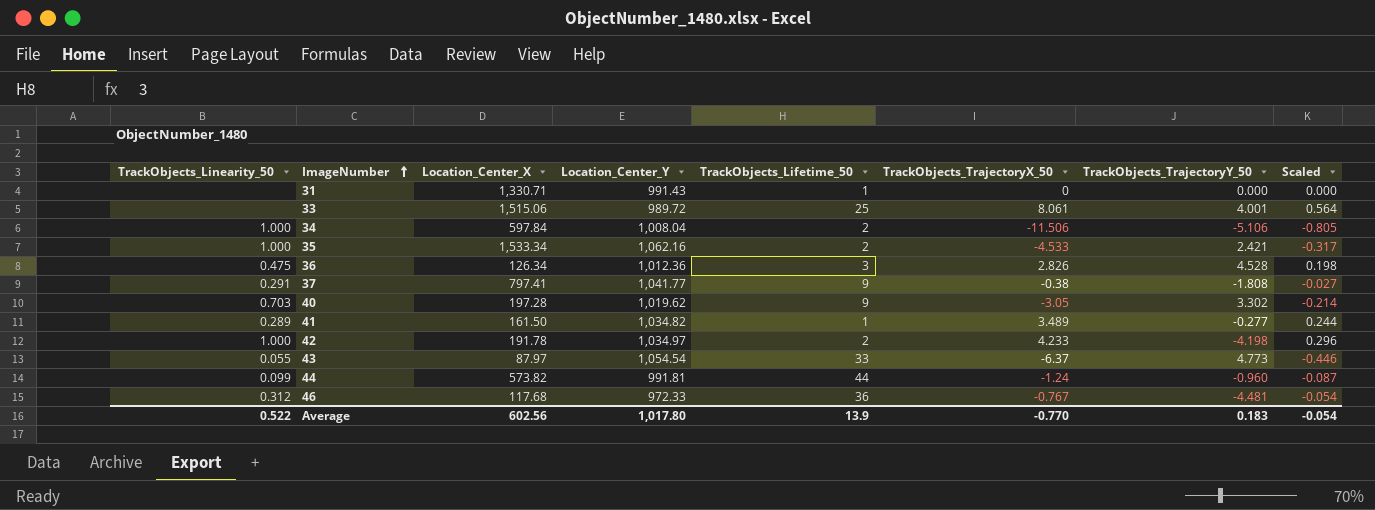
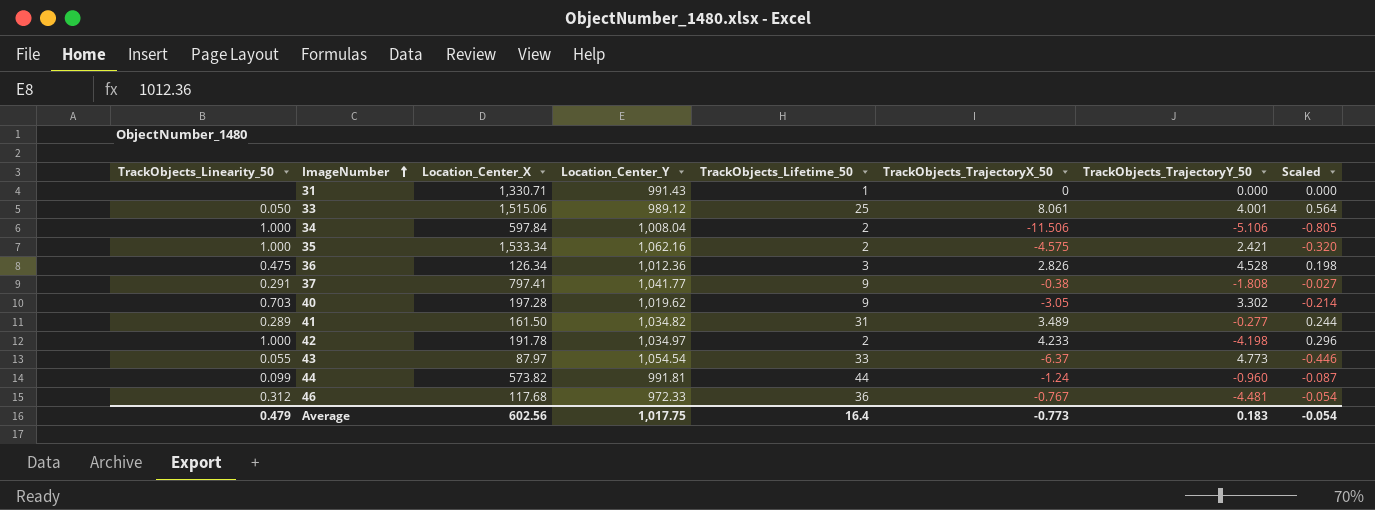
33 | TrackObjects_Linearity_50: none -> 0.050
33 | Location_Center_Y: 989.72 -> 989.12
35 | TrackObjects_TrajectoryX_50: -4.533 -> -4.575
35 | Scaled: -0.317 -> -0.320
41 | TrackObjects_Lifetime_50: 1 -> 31
Average | TrackObjects_Linearity_50: 0.522 -> 0.479
Average | Location_Center_Y: 1,017.80 -> 1,017.75
Average | TrackObjects_Lifetime_50: 13.9 -> 16.4
Average | TrackObjects_TrajectoryX_50: -0.770 -> -0.773

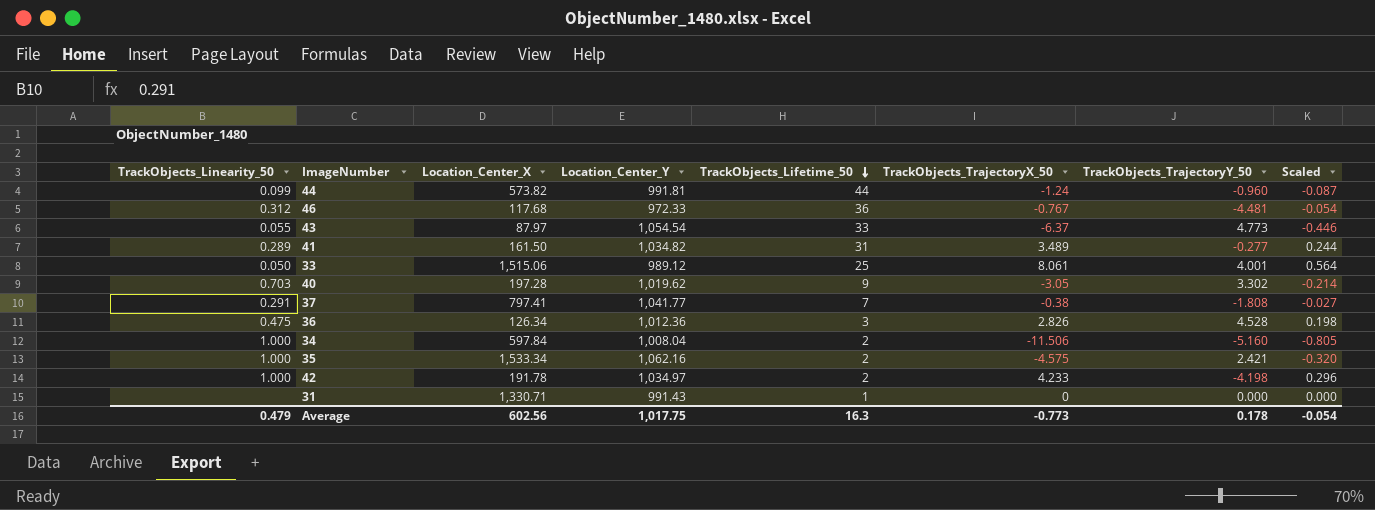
row order: ImageNumber ascending -> TrackObjects_Lifetime_50 descending
37 | TrackObjects_Lifetime_50: 9 -> 7
34 | TrackObjects_TrajectoryY_50: -5.106 -> -5.160
Average | TrackObjects_Lifetime_50: 16.4 -> 16.3
Average | TrackObjects_TrajectoryY_50: 0.183 -> 0.178

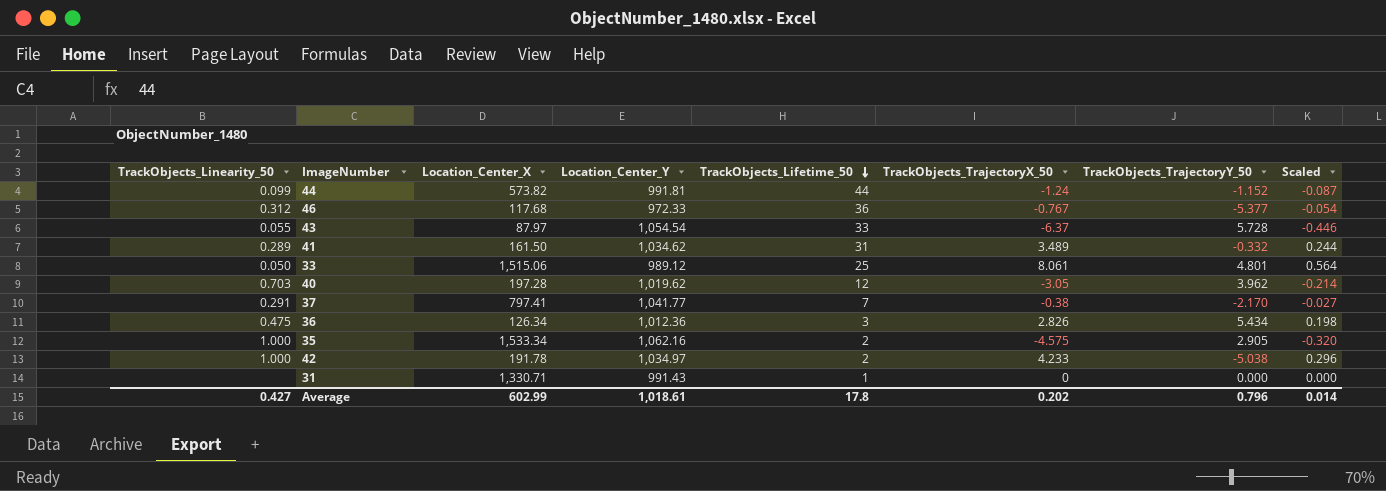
row 34: 1.000 | 597.84 | 1,008.04 | 2 | -11.506 | -5.160 | -0.805 -> none
44 | TrackObjects_TrajectoryY_50: -0.960 -> -1.152
46 | TrackObjects_TrajectoryY_50: -4.481 -> -5.377
43 | TrackObjects_TrajectoryY_50: 4.773 -> 5.728
41 | Location_Center_Y: 1,034.82 -> 1,034.62
41 | TrackObjects_TrajectoryY_50: -0.277 -> -0.332
33 | TrackObjects_TrajectoryY_50: 4.001 -> 4.801
40 | TrackObjects_Lifetime_50: 9 -> 12
40 | TrackObjects_TrajectoryY_50: 3.302 -> 3.962
37 | TrackObjects_TrajectoryY_50: -1.808 -> -2.170
36 | TrackObjects_TrajectoryY_50: 4.528 -> 5.434
35 | TrackObjects_TrajectoryY_50: 2.421 -> 2.905
42 | TrackObjects_TrajectoryY_50: -4.198 -> -5.038
Average | TrackObjects_Linearity_50: 0.479 -> 0.427
Average | Location_Center_X: 602.56 -> 602.99
Average | Location_Center_Y: 1,017.75 -> 1,018.61
Average | TrackObjects_Lifetime_50: 16.3 -> 17.8
Average | TrackObjects_TrajectoryX_50: -0.773 -> 0.202
Average | TrackObjects_TrajectoryY_50: 0.178 -> 0.796
Average | Scaled: -0.054 -> 0.014

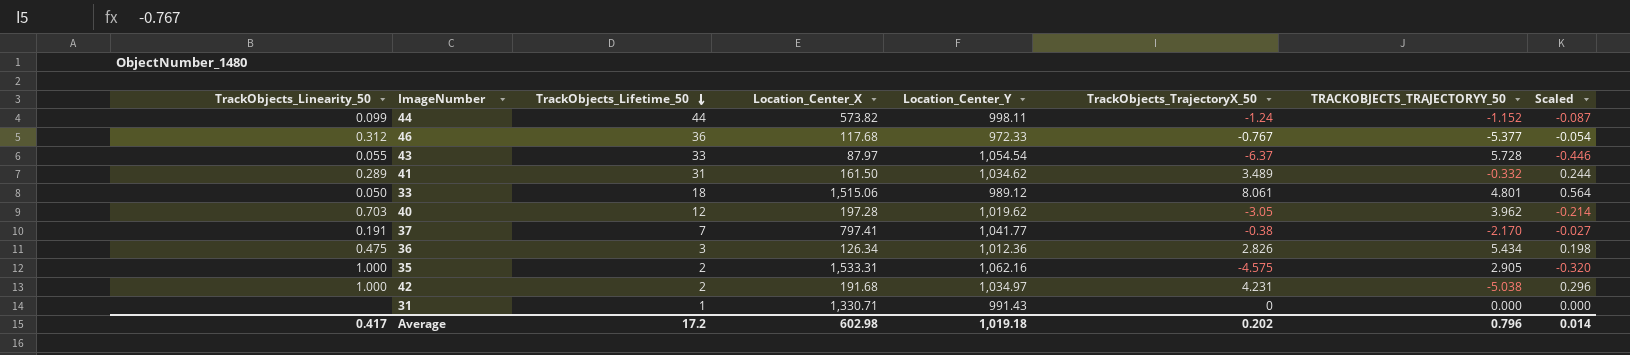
column TrackObjects_Lifetime_50 | position: 5 -> 3
column name: TrackObjects_TrajectoryY_50 -> TRACKOBJECTS_TRAJECTORYY_50
44 | Location_Center_Y: 991.81 -> 998.11
33 | TrackObjects_Lifetime_50: 25 -> 18
37 | TrackObjects_Linearity_50: 0.291 -> 0.191
35 | Location_Center_X: 1,533.34 -> 1,533.31
42 | Location_Center_X: 191.78 -> 191.68
42 | TrackObjects_TrajectoryX_50: 4.233 -> 4.231
Average | TrackObjects_Linearity_50: 0.427 -> 0.417
Average | TrackObjects_Lifetime_50: 17.8 -> 17.2
Average | Location_Center_X: 602.99 -> 602.98
Average | Location_Center_Y: 1,018.61 -> 1,019.18

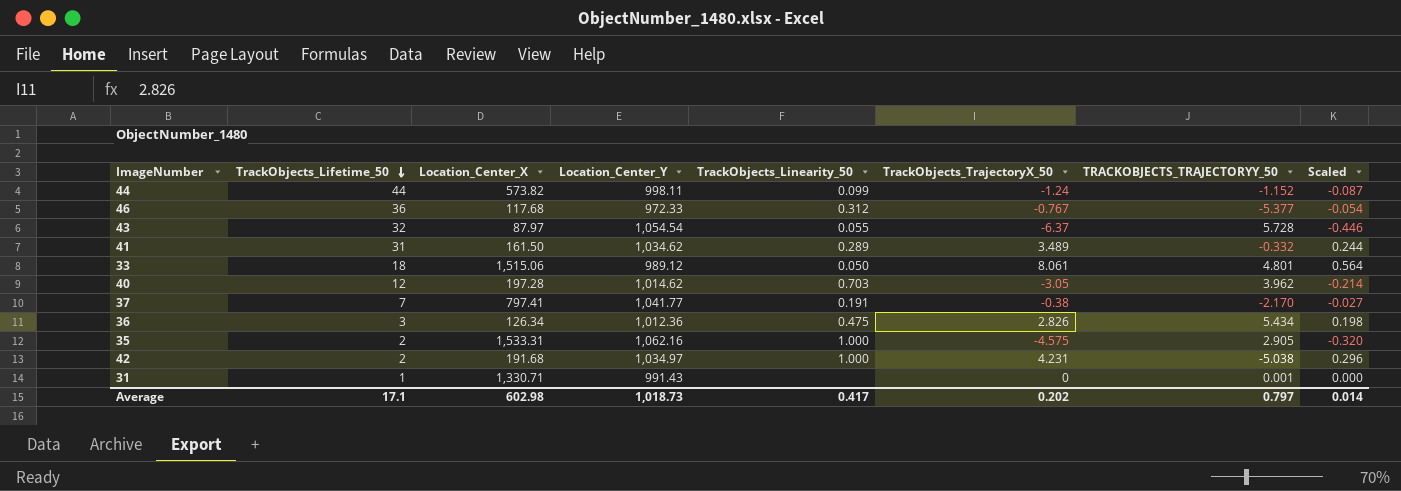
column TrackObjects_Linearity_50 | position: 1 -> 5
43 | TrackObjects_Lifetime_50: 33 -> 32
40 | Location_Center_Y: 1,019.62 -> 1,014.62
31 | TRACKOBJECTS_TRAJECTORYY_50: 0.000 -> 0.001
Average | TrackObjects_Lifetime_50: 17.2 -> 17.1
Average | Location_Center_Y: 1,019.18 -> 1,018.73
Average | TRACKOBJECTS_TRAJECTORYY_50: 0.796 -> 0.797

